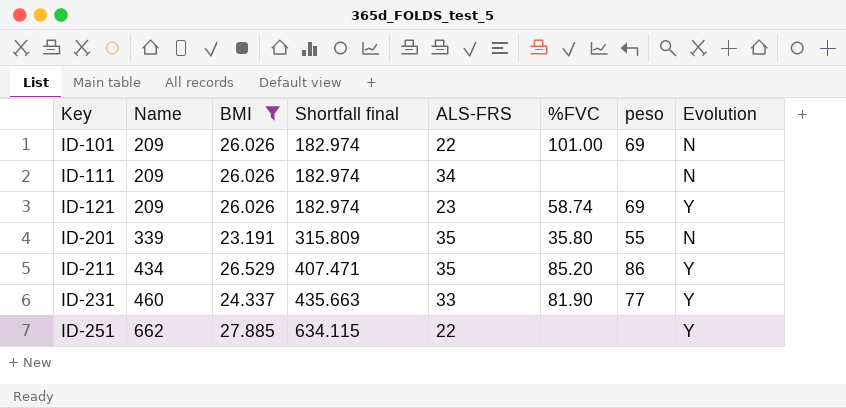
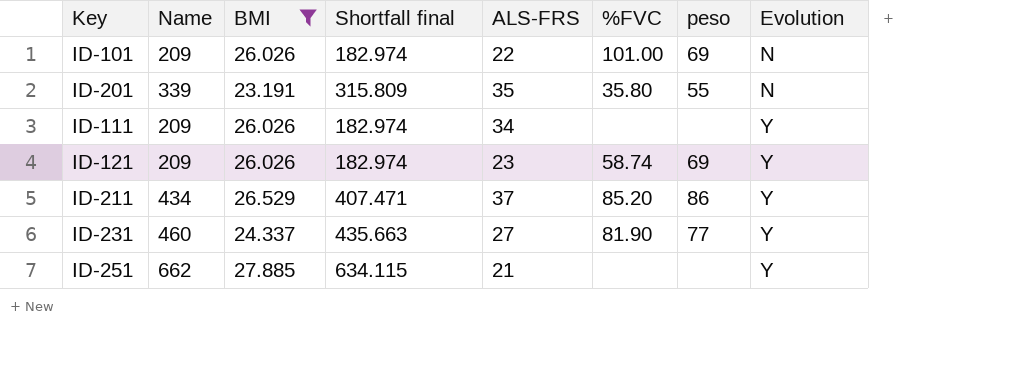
row order: Key ascending -> Evolution ascending
ID-111 | Evolution: N -> Y
ID-211 | ALS-FRS: 35 -> 37
ID-231 | ALS-FRS: 33 -> 27
ID-251 | ALS-FRS: 22 -> 21

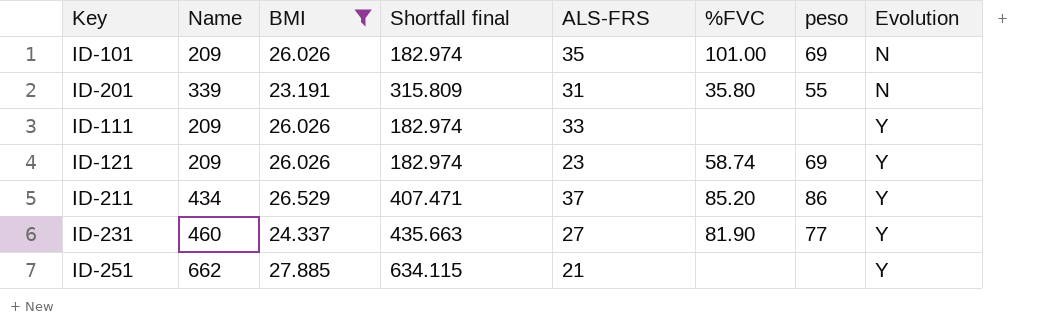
ID-101 | ALS-FRS: 22 -> 35
ID-201 | ALS-FRS: 35 -> 31
ID-111 | ALS-FRS: 34 -> 33

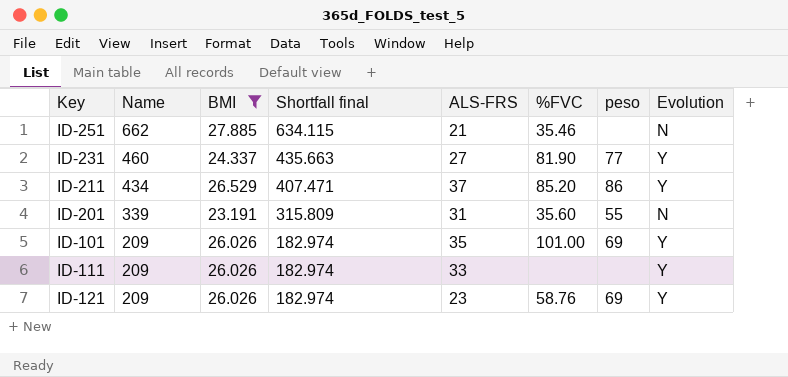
row order: Evolution ascending -> Name descending
ID-251 | %FVC: none -> 35.46
ID-251 | Evolution: Y -> N
ID-201 | %FVC: 35.80 -> 35.60
ID-101 | Evolution: N -> Y
ID-121 | %FVC: 58.74 -> 58.76

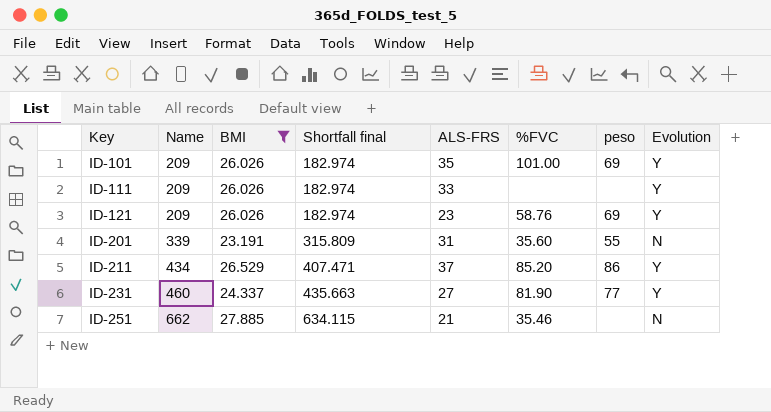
row order: Name descending -> Key ascending

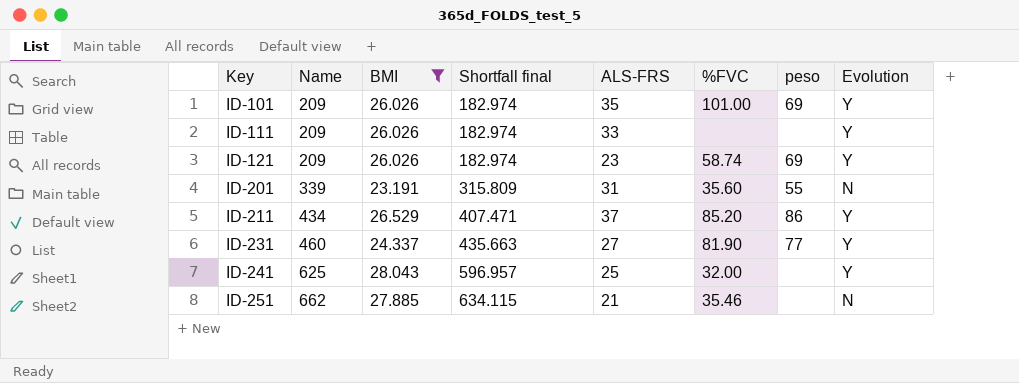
ID-121 | %FVC: 58.76 -> 58.74
row ID-241: none -> 625 | 28.043 | 596.957 | 25 | 32.00 | none | Y

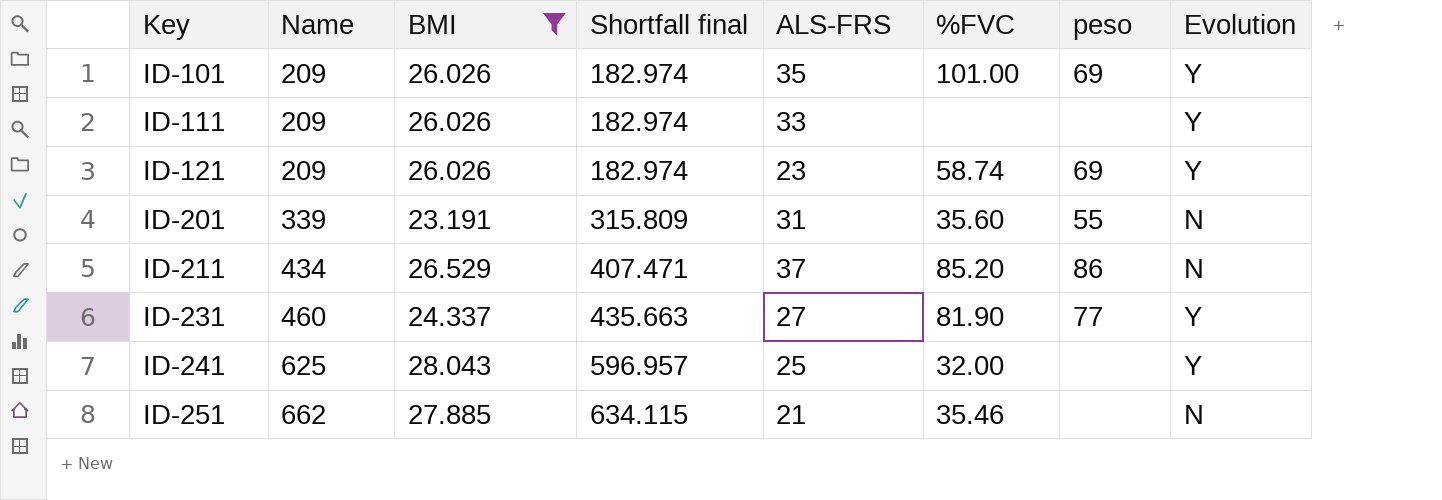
ID-211 | Evolution: Y -> N

